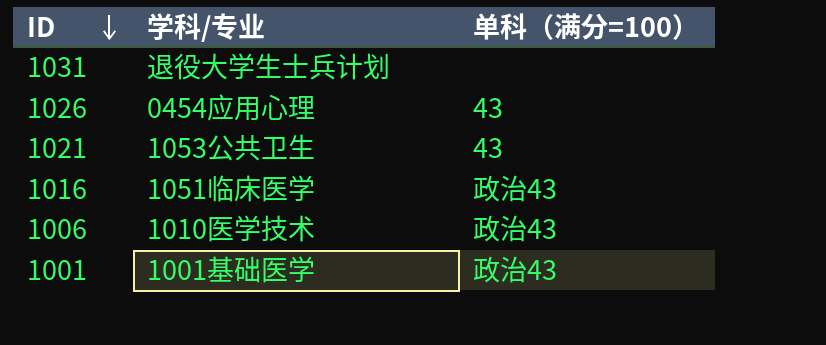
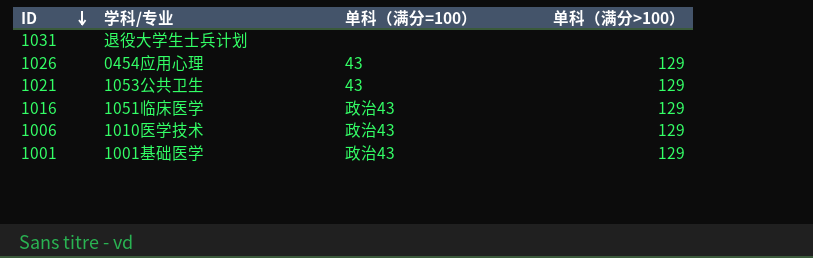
column 单科（满分>100） | position: none -> 4

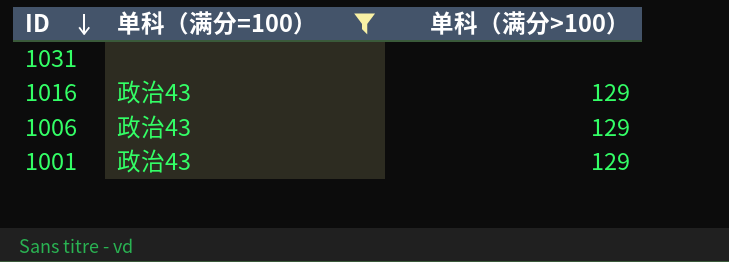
filter: none -> 单科（满分=100） != 43
column 学科/专业 | position: 2 -> none

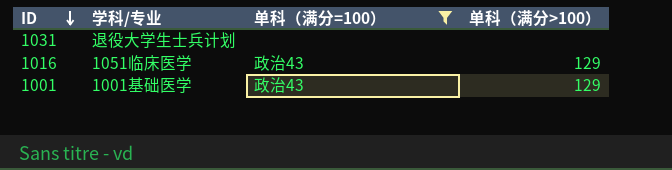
column 学科/专业 | position: none -> 2
row 1006: 政治43 | 129 -> none

